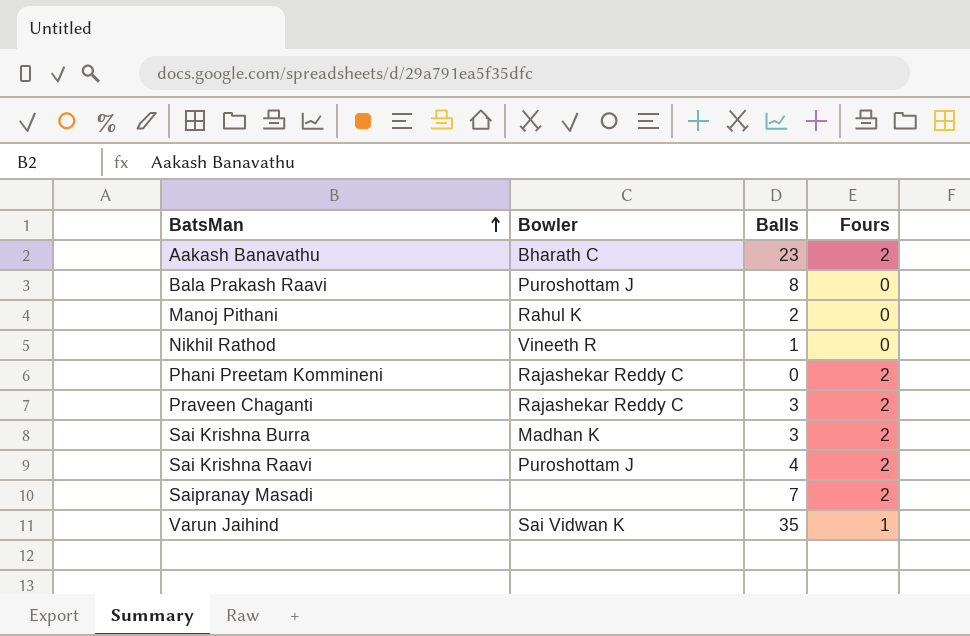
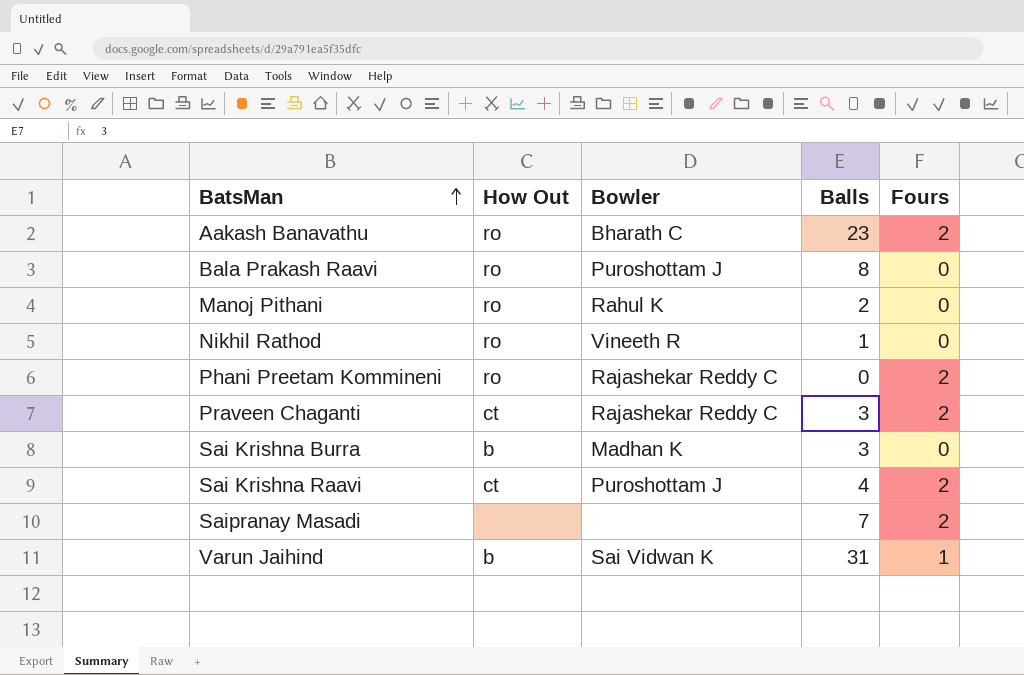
column How Out | position: none -> 2
Sai Krishna Burra | Fours: 2 -> 0
Varun Jaihind | Balls: 35 -> 31

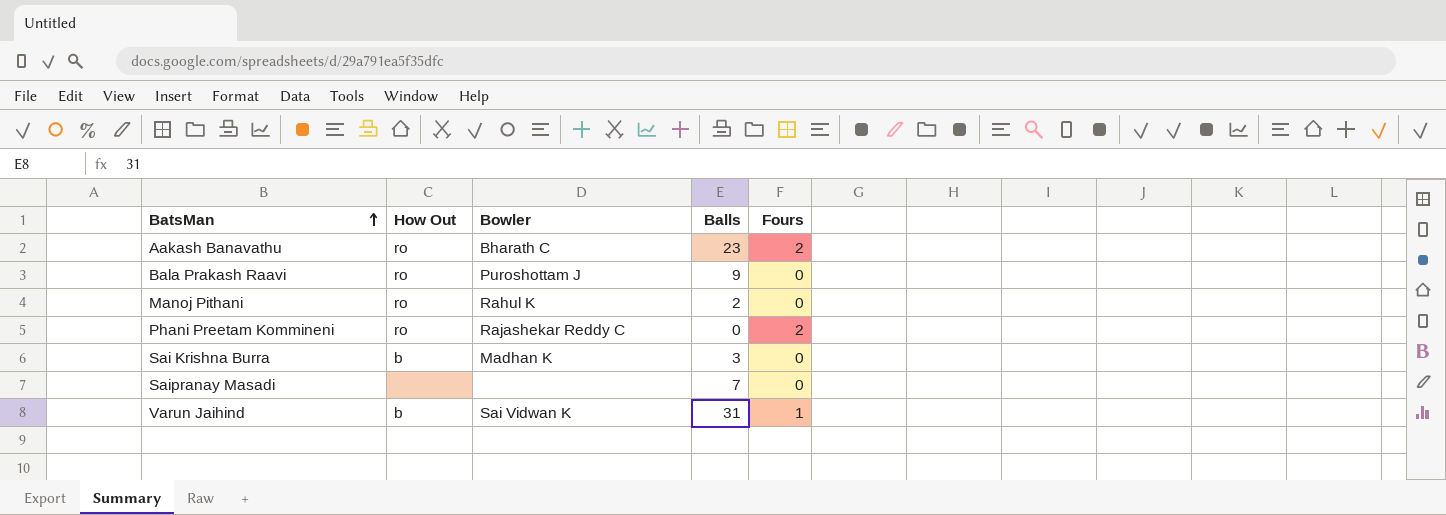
row Nikhil Rathod: ro | Vineeth R | 1 | 0 -> none
row Praveen Chaganti: ct | Rajashekar Reddy C | 3 | 2 -> none
row Sai Krishna Raavi: ct | Puroshottam J | 4 | 2 -> none
Bala Prakash Raavi | Balls: 8 -> 9
Saipranay Masadi | Fours: 2 -> 0

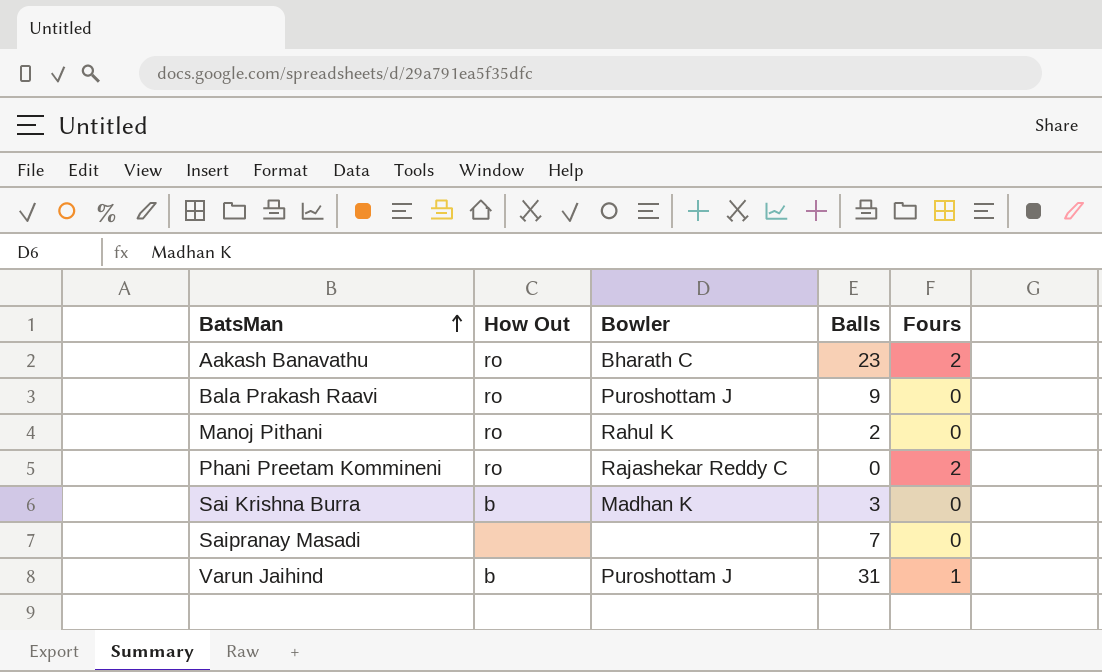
Varun Jaihind | Bowler: Sai Vidwan K -> Puroshottam J

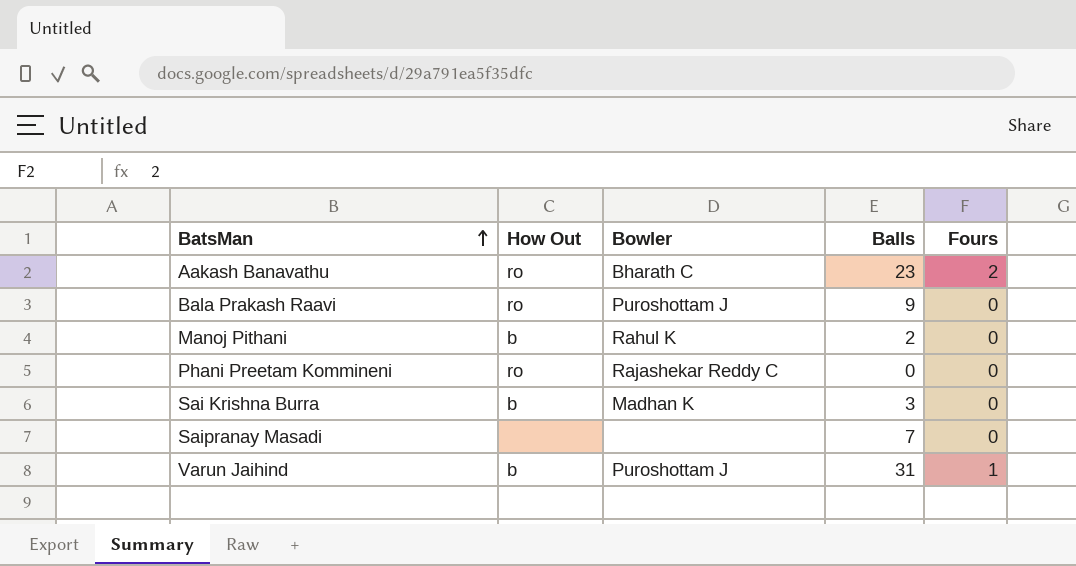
Manoj Pithani | How Out: ro -> b
Phani Preetam Kommineni | Fours: 2 -> 0

